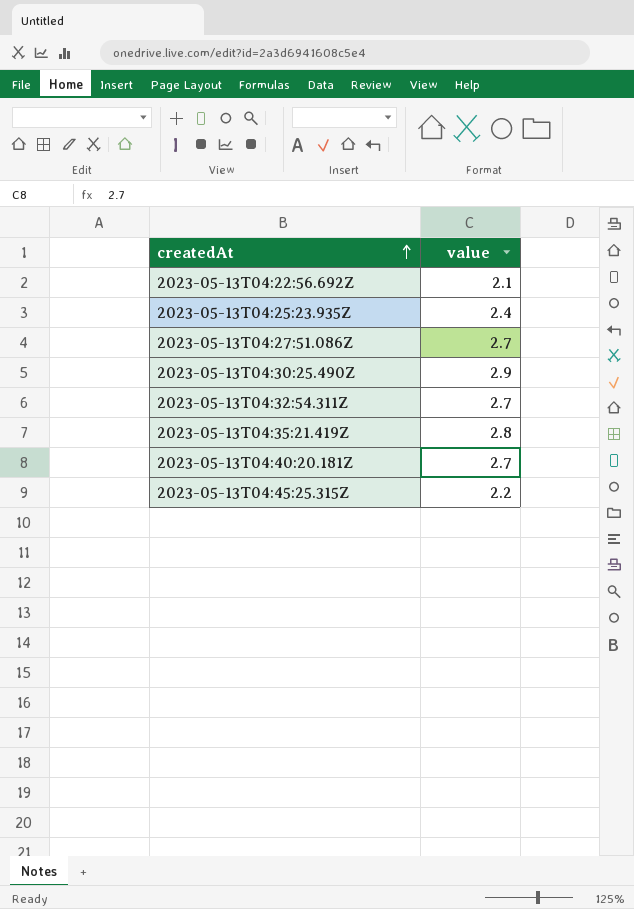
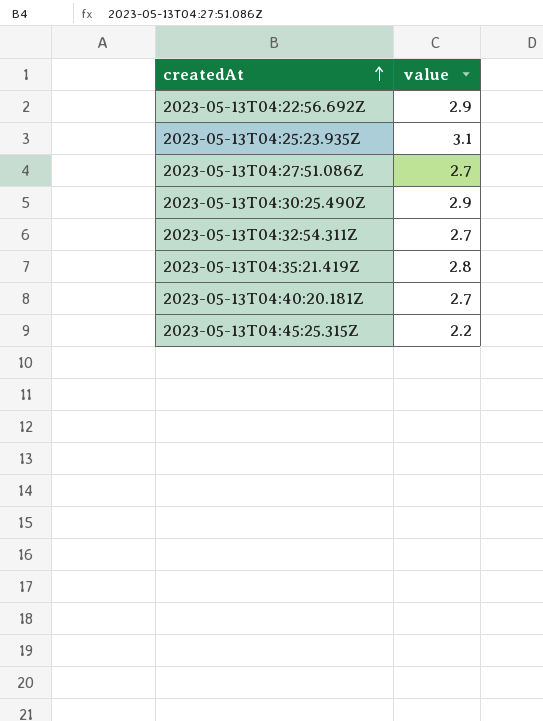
2023-05-13T04:22:56.692Z | value: 2.1 -> 2.9
2023-05-13T04:25:23.935Z | value: 2.4 -> 3.1

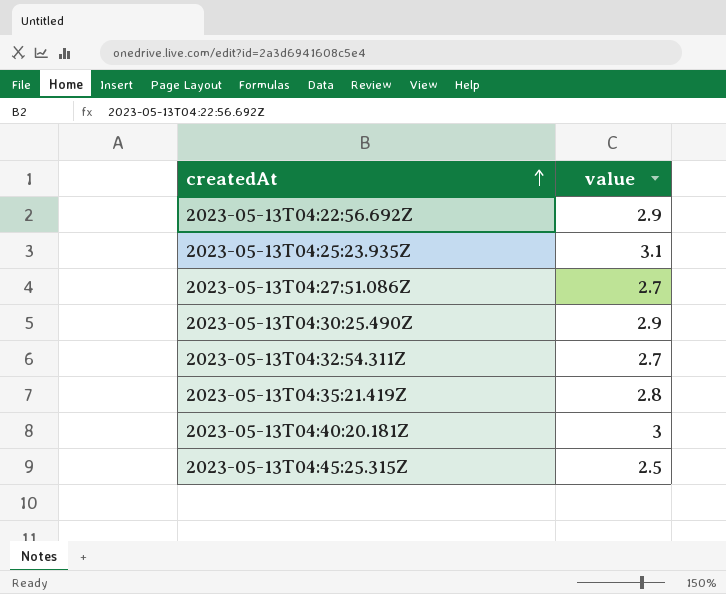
2023-05-13T04:40:20.181Z | value: 2.7 -> 3
2023-05-13T04:45:25.315Z | value: 2.2 -> 2.5

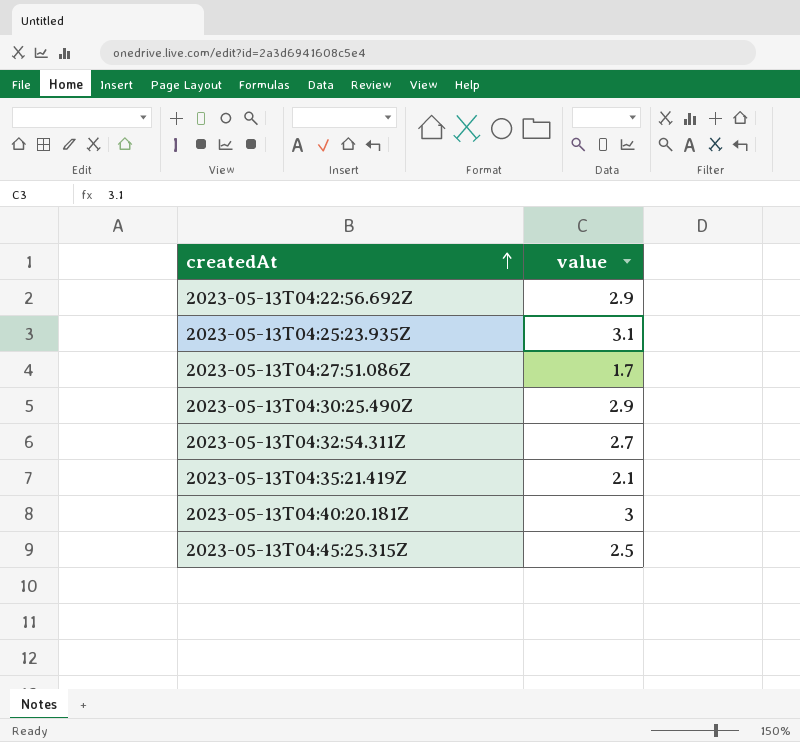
2023-05-13T04:27:51.086Z | value: 2.7 -> 1.7
2023-05-13T04:35:21.419Z | value: 2.8 -> 2.1

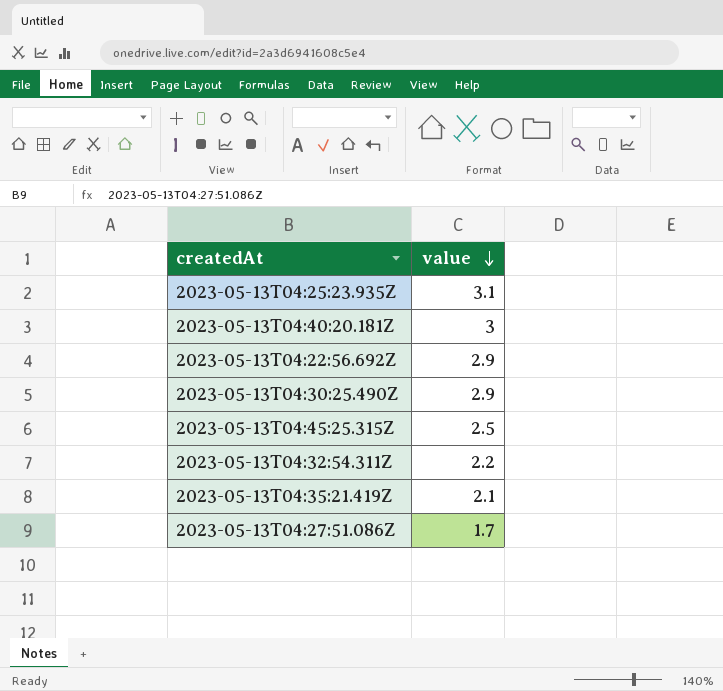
row order: createdAt ascending -> value descending
2023-05-13T04:32:54.311Z | value: 2.7 -> 2.2

